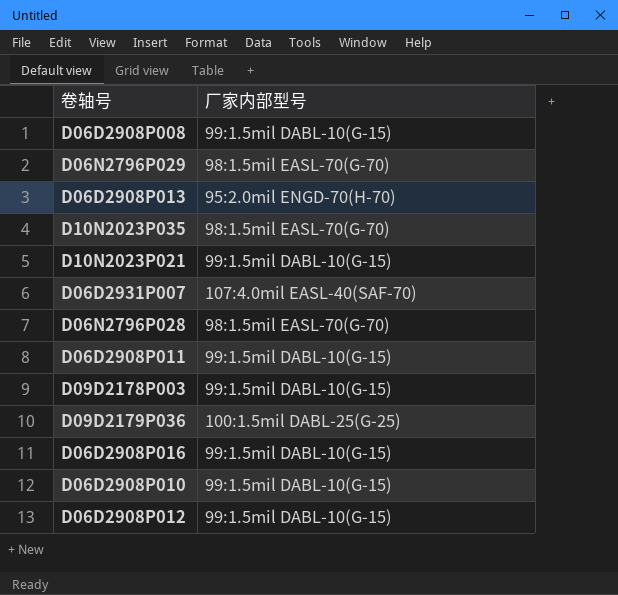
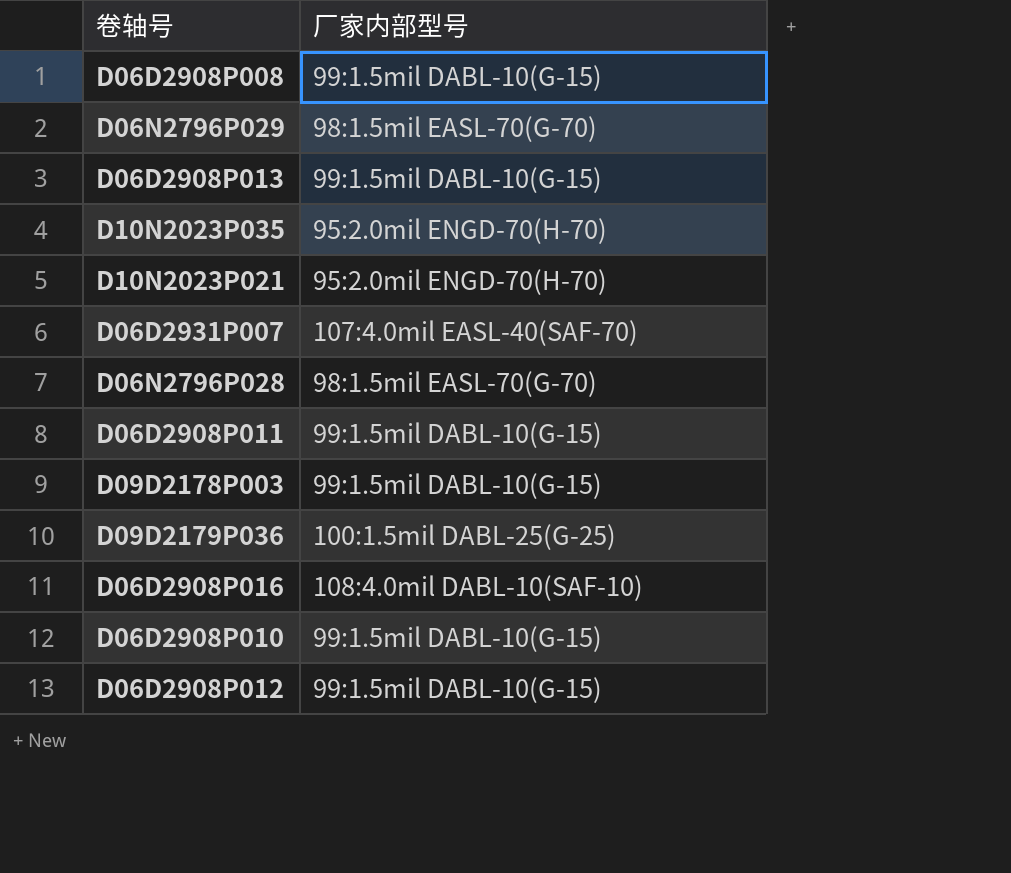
D06D2908P013 | 厂家内部型号: 95:2.0mil ENGD-70(H-70) -> 99:1.5mil DABL-10(G-15)
D10N2023P035 | 厂家内部型号: 98:1.5mil EASL-70(G-70) -> 95:2.0mil ENGD-70(H-70)
D10N2023P021 | 厂家内部型号: 99:1.5mil DABL-10(G-15) -> 95:2.0mil ENGD-70(H-70)
D06D2908P016 | 厂家内部型号: 99:1.5mil DABL-10(G-15) -> 108:4.0mil DABL-10(SAF-10)

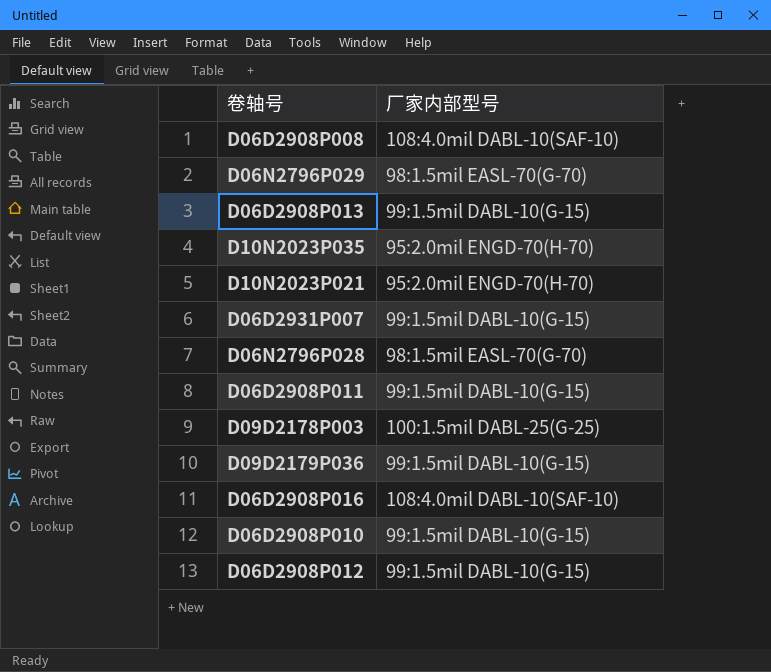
D06D2908P008 | 厂家内部型号: 99:1.5mil DABL-10(G-15) -> 108:4.0mil DABL-10(SAF-10)
D06D2931P007 | 厂家内部型号: 107:4.0mil EASL-40(SAF-70) -> 99:1.5mil DABL-10(G-15)
D09D2178P003 | 厂家内部型号: 99:1.5mil DABL-10(G-15) -> 100:1.5mil DABL-25(G-25)
D09D2179P036 | 厂家内部型号: 100:1.5mil DABL-25(G-25) -> 99:1.5mil DABL-10(G-15)

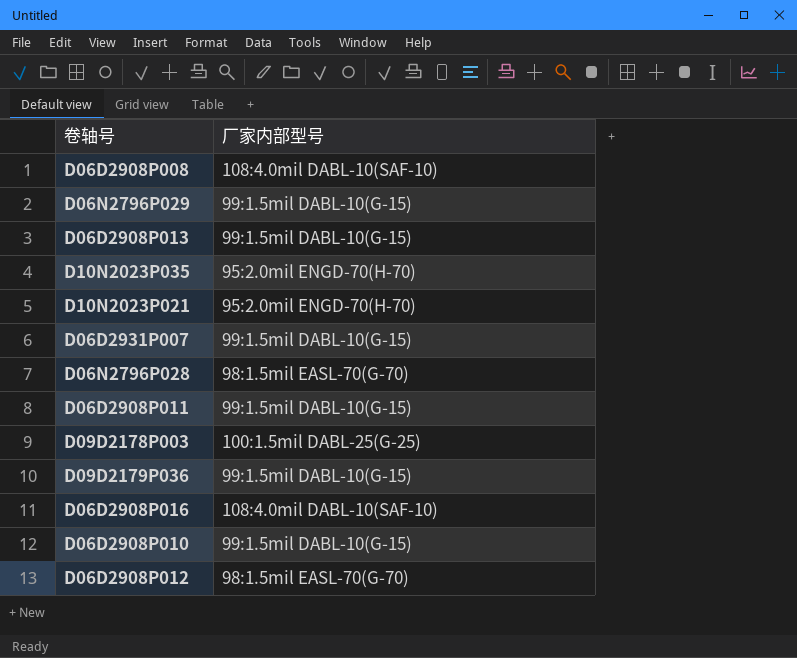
D06N2796P029 | 厂家内部型号: 98:1.5mil EASL-70(G-70) -> 99:1.5mil DABL-10(G-15)
D06D2908P012 | 厂家内部型号: 99:1.5mil DABL-10(G-15) -> 98:1.5mil EASL-70(G-70)

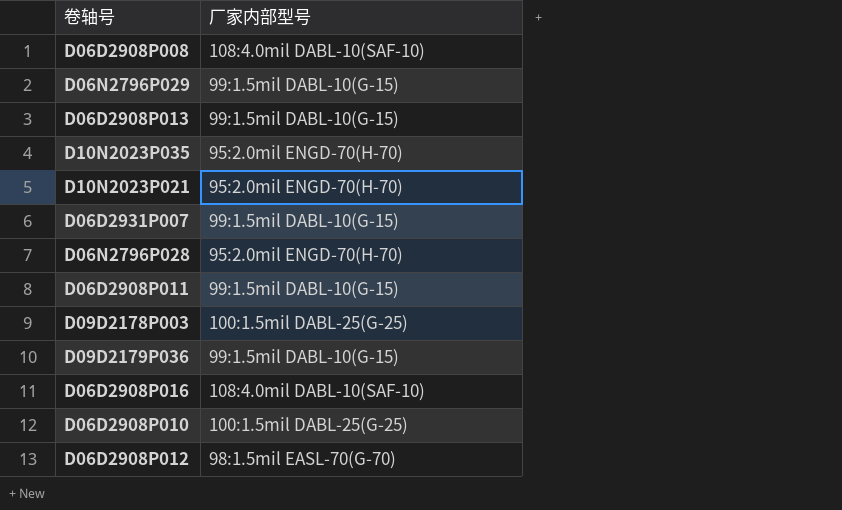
D06N2796P028 | 厂家内部型号: 98:1.5mil EASL-70(G-70) -> 95:2.0mil ENGD-70(H-70)
D06D2908P010 | 厂家内部型号: 99:1.5mil DABL-10(G-15) -> 100:1.5mil DABL-25(G-25)

